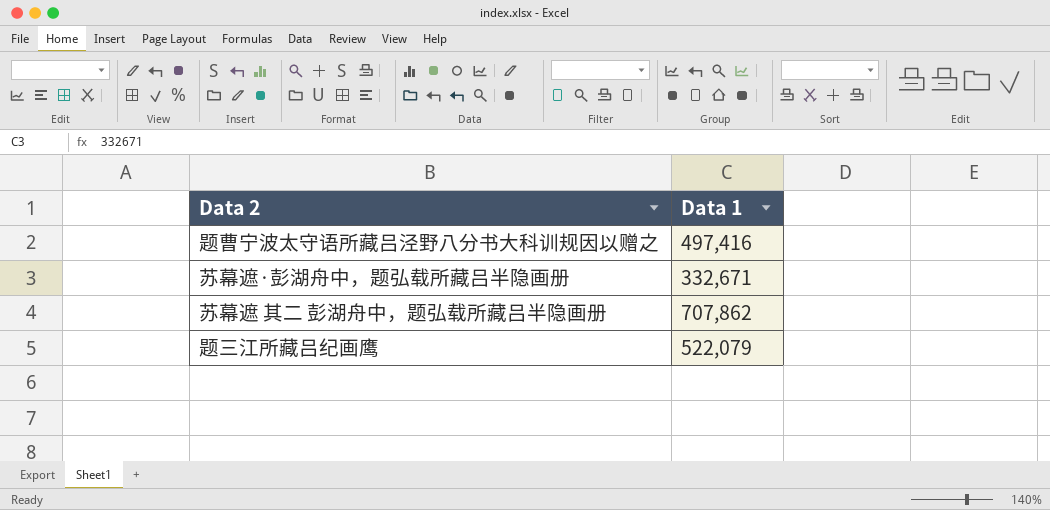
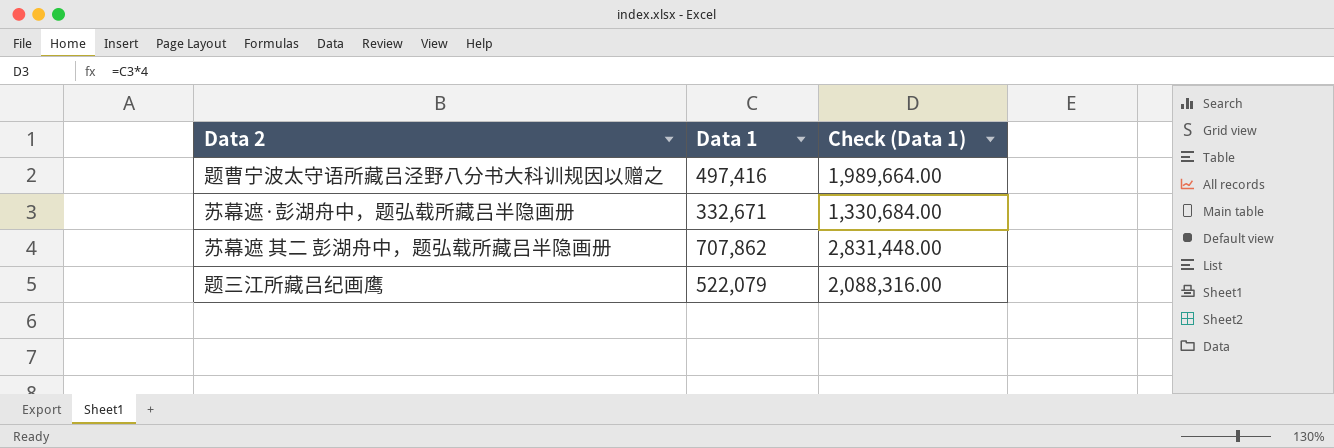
column Check (Data 1) | formula: none -> [Data 1] * 4

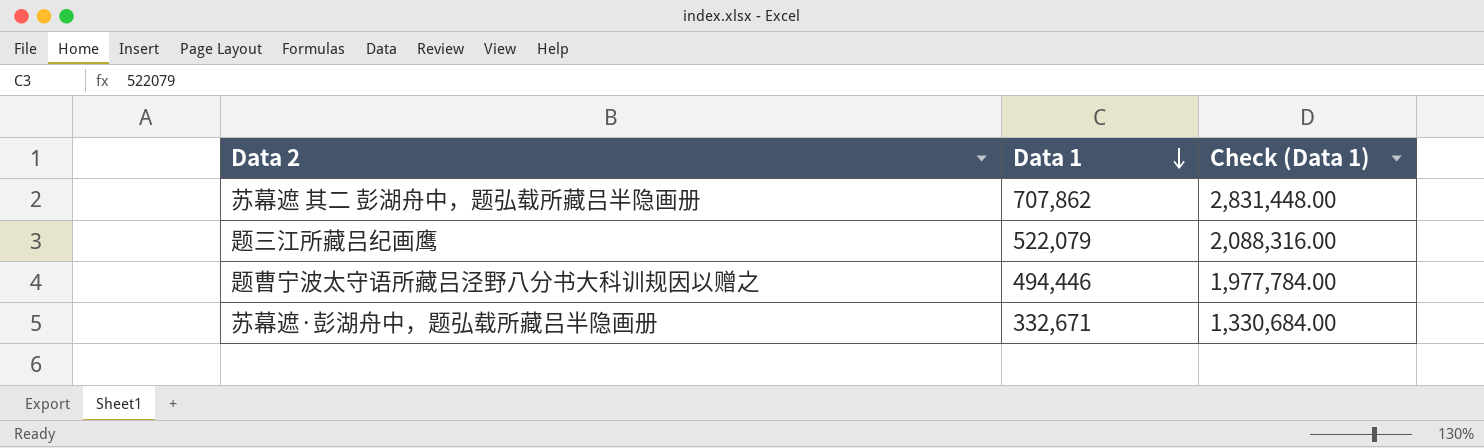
row order: none -> Data 1 descending
题曹宁波太守语所藏吕泾野八分书大科训规因以赠之 | Data 1: 497,416 -> 494,446
题曹宁波太守语所藏吕泾野八分书大科训规因以赠之 | Check (Data 1): 1,989,664.00 -> 1,977,784.00

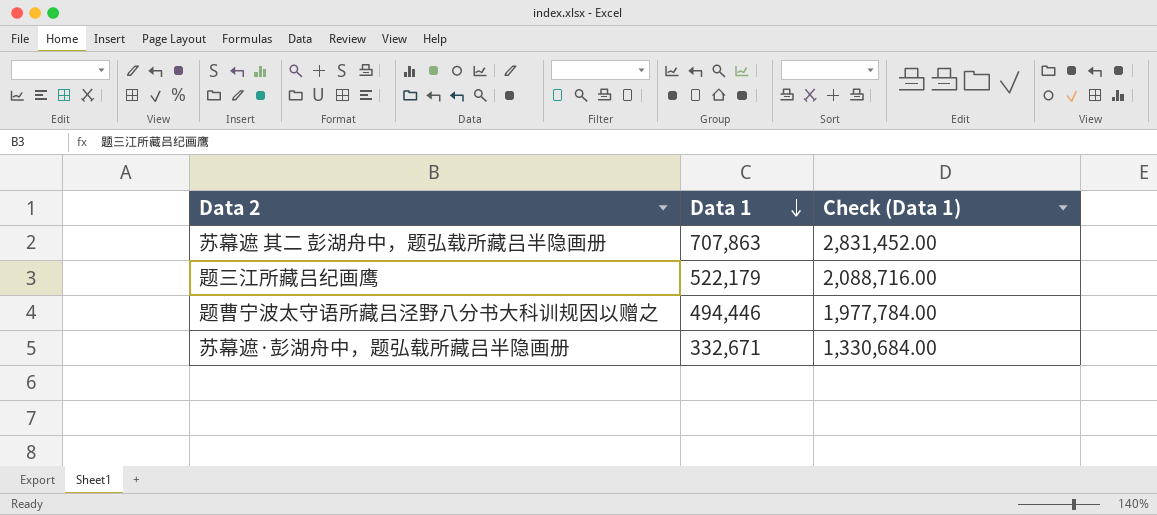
苏幕遮 其二 彭湖舟中，题弘载所藏吕半隐画册 | Data 1: 707,862 -> 707,863
苏幕遮 其二 彭湖舟中，题弘载所藏吕半隐画册 | Check (Data 1): 2,831,448.00 -> 2,831,452.00
题三江所藏吕纪画鹰 | Data 1: 522,079 -> 522,179
题三江所藏吕纪画鹰 | Check (Data 1): 2,088,316.00 -> 2,088,716.00

